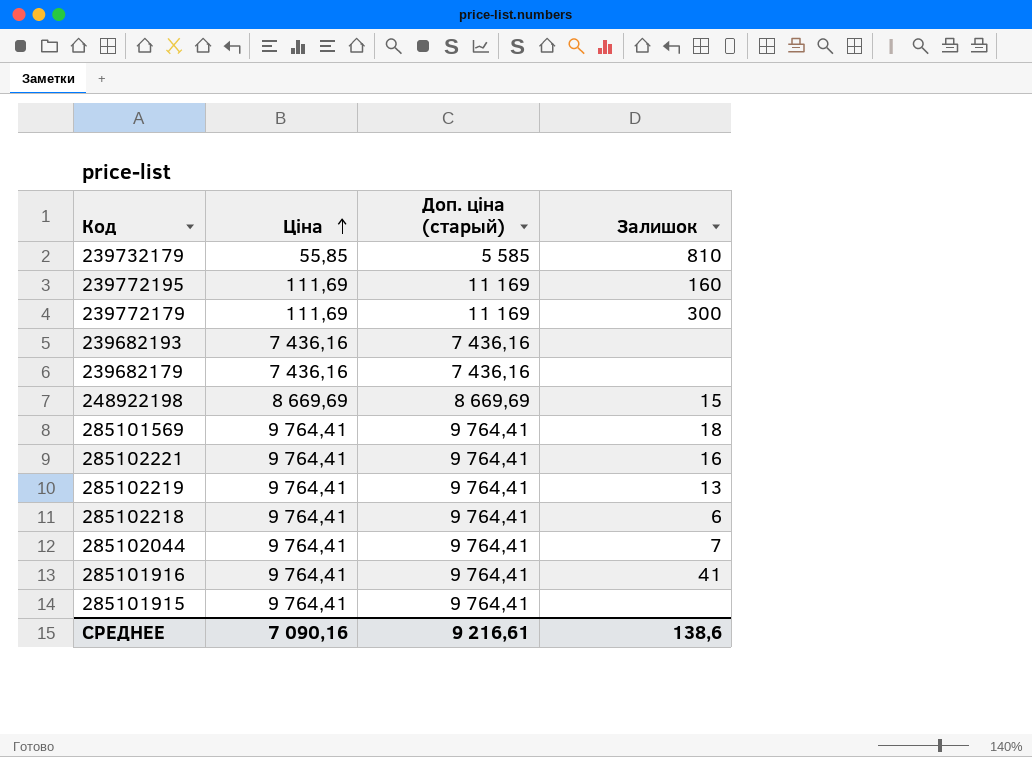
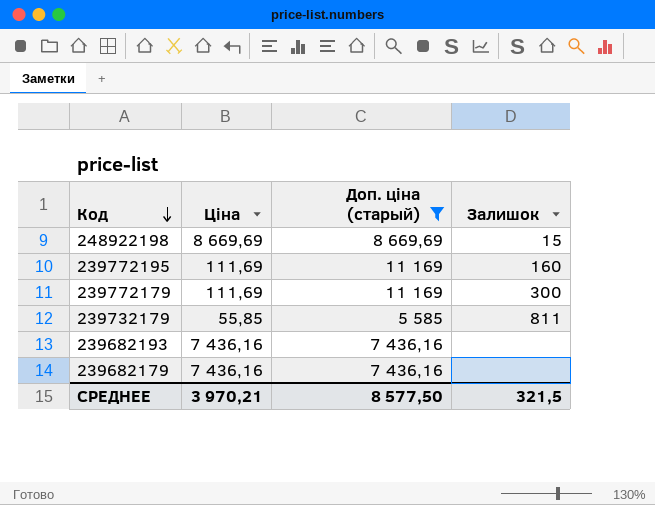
filter: none -> Доп. ціна (старый) != 9 764,41
row order: Ціна ascending -> Код descending
239732179 | Залишок: 810 -> 811
СРЕДНЕЕ | Ціна: 7 090,16 -> 3 970,21
СРЕДНЕЕ | Доп. ціна (старый): 9 216,61 -> 8 577,50
СРЕДНЕЕ | Залишок: 138,6 -> 321,5

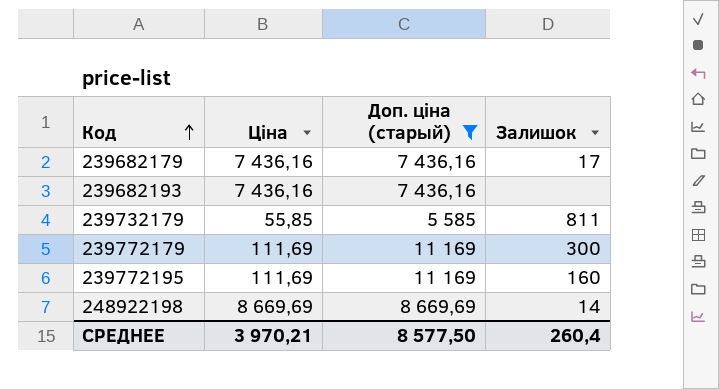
row order: Код descending -> Код ascending
239682179 | Залишок: none -> 17
248922198 | Залишок: 15 -> 14
СРЕДНЕЕ | Залишок: 321,5 -> 260,4

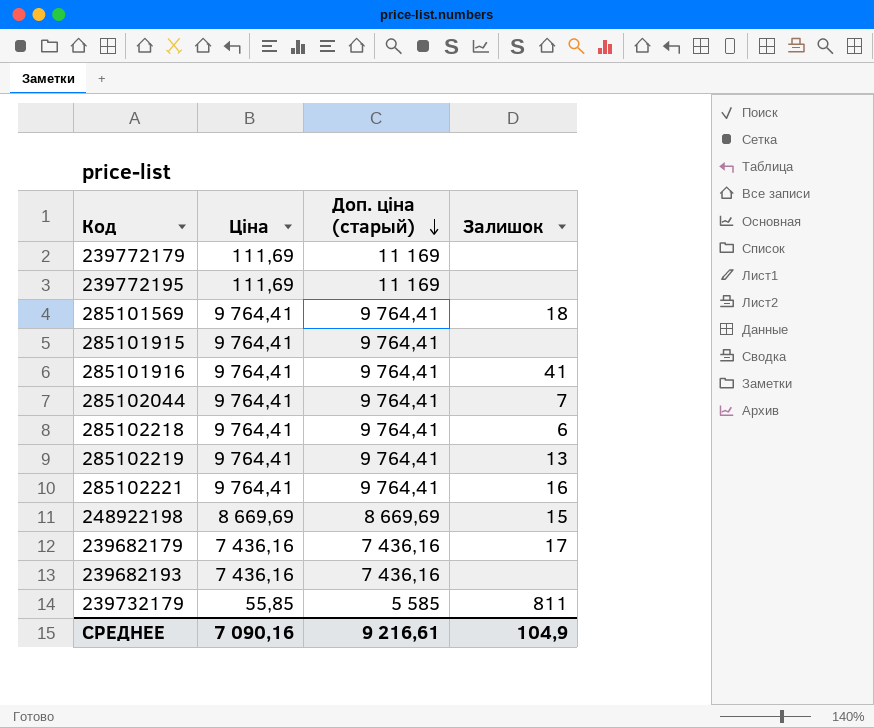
filter: Доп. ціна (старый) != 9 764,41 -> none
row order: Код ascending -> Доп. ціна (старый) descending
239772179 | Залишок: 300 -> none
239772195 | Залишок: 160 -> none
248922198 | Залишок: 14 -> 15
СРЕДНЕЕ | Ціна: 3 970,21 -> 7 090,16
СРЕДНЕЕ | Доп. ціна (старый): 8 577,50 -> 9 216,61
СРЕДНЕЕ | Залишок: 260,4 -> 104,9

